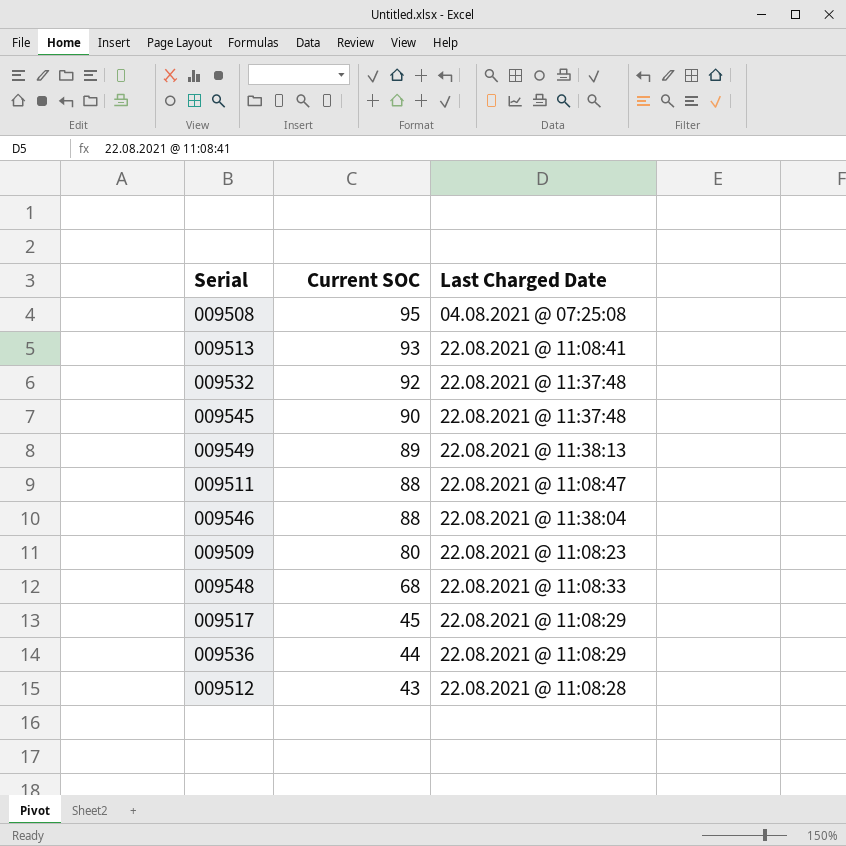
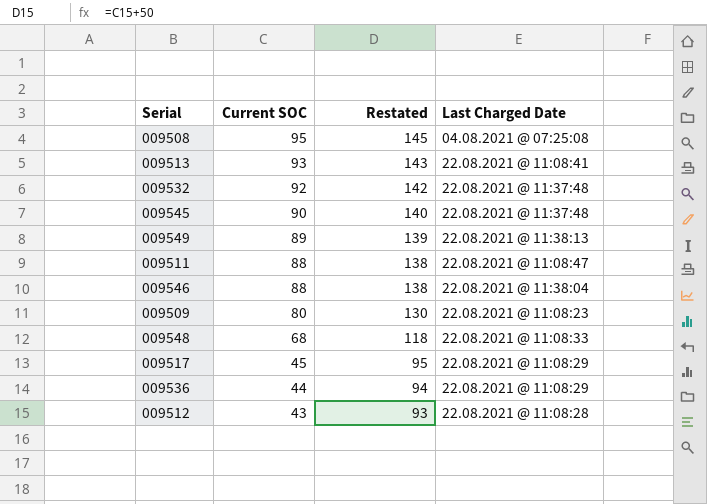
column Restated | formula: none -> [Current SOC] + 50

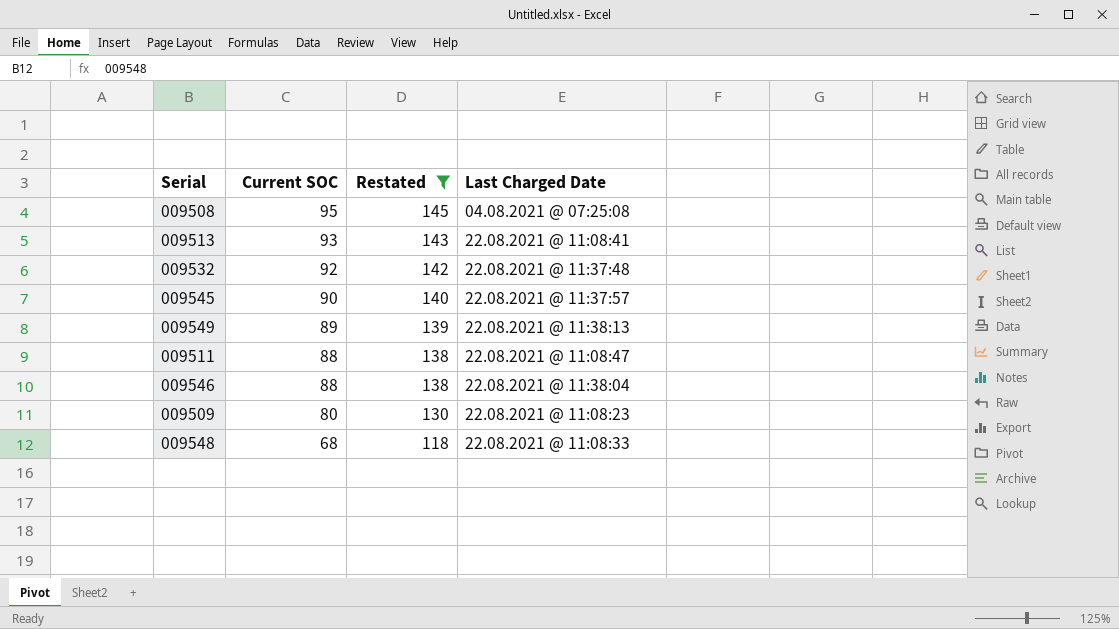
filter: none -> Restated >= 118
009545 | Last Charged Date: 22.08.2021 @ 11:37:48 -> 22.08.2021 @ 11:37:57

